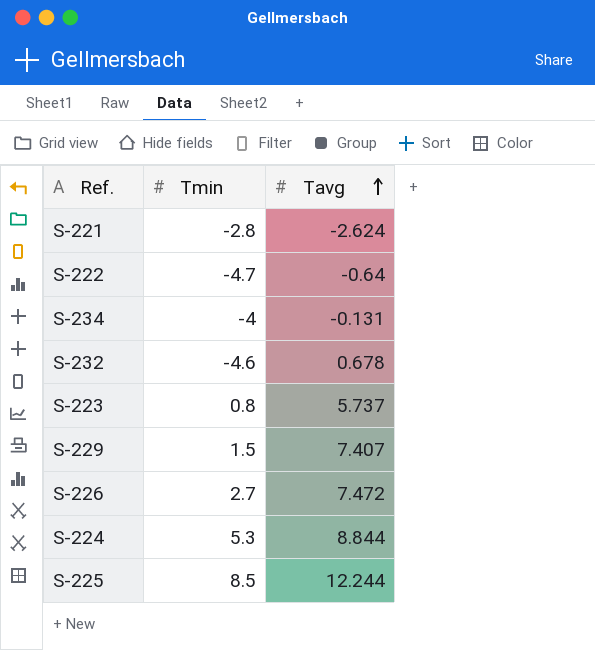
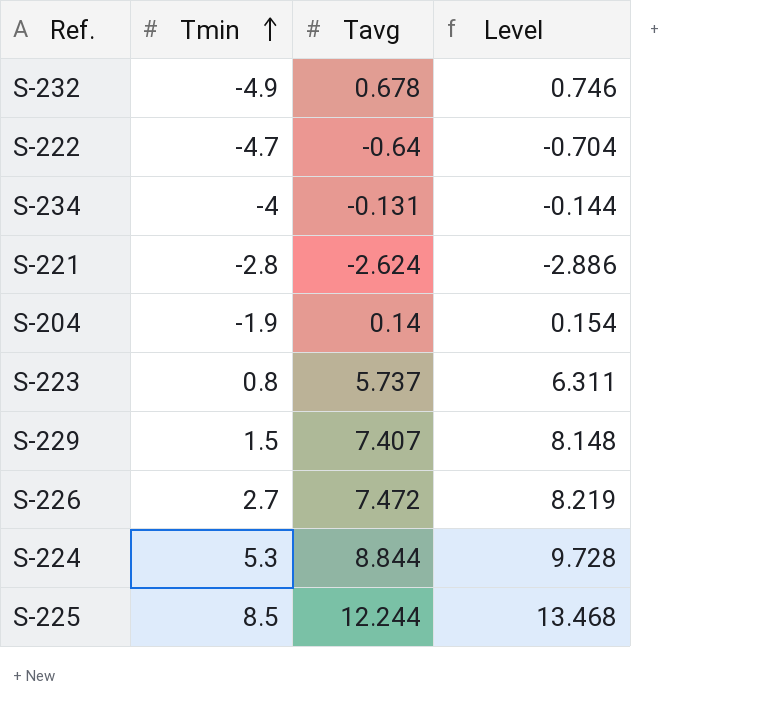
row order: Tavg ascending -> Tmin ascending
column Level | formula: none -> [Tavg] * 1.1
S-232 | Tmin: -4.6 -> -4.9
row S-204: none -> -1.9 | 0.14 | 0.154

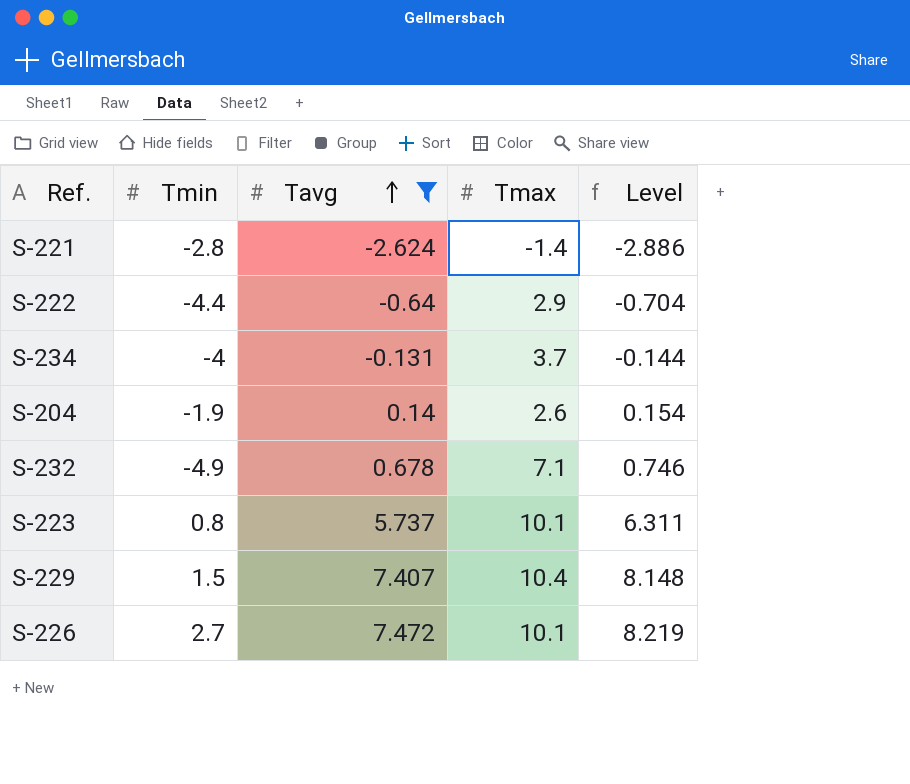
filter: none -> Tavg <= 7.472
row order: Tmin ascending -> Tavg ascending
column Tmax | position: none -> 4
S-222 | Tmin: -4.7 -> -4.4

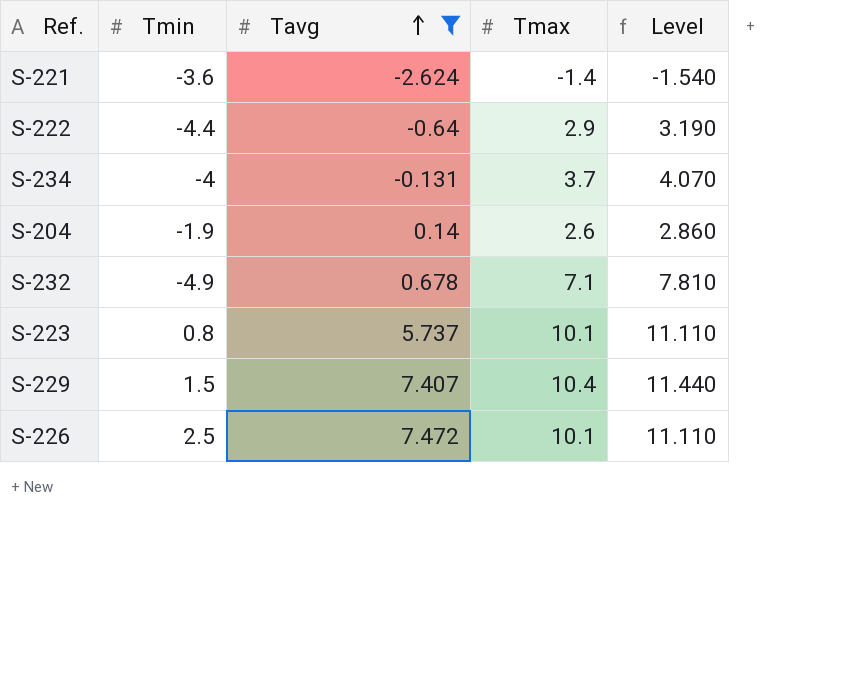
column Level | formula: [Tavg] * 1.1 -> [Tmax] * 1.1
S-221 | Tmin: -2.8 -> -3.6
S-226 | Tmin: 2.7 -> 2.5

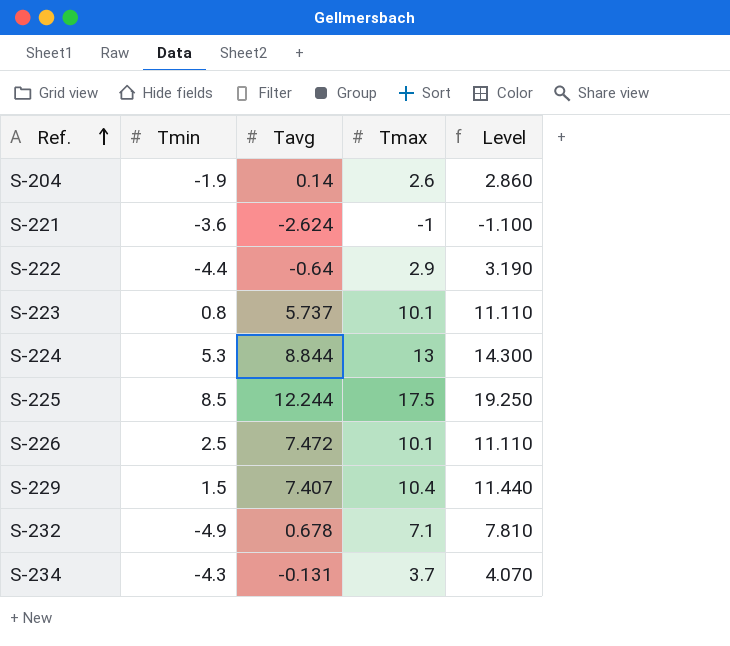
filter: Tavg <= 7.472 -> none
row order: Tavg ascending -> Ref. ascending
S-221 | Tmax: -1.4 -> -1
S-221 | Level: -1.540 -> -1.100
S-234 | Tmin: -4 -> -4.3

